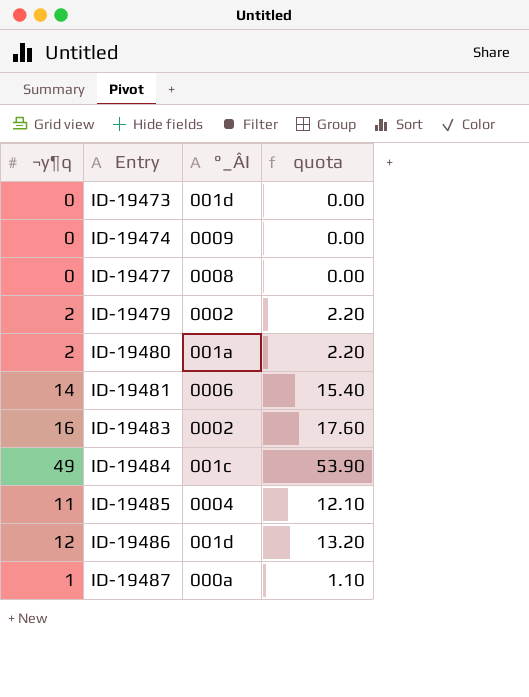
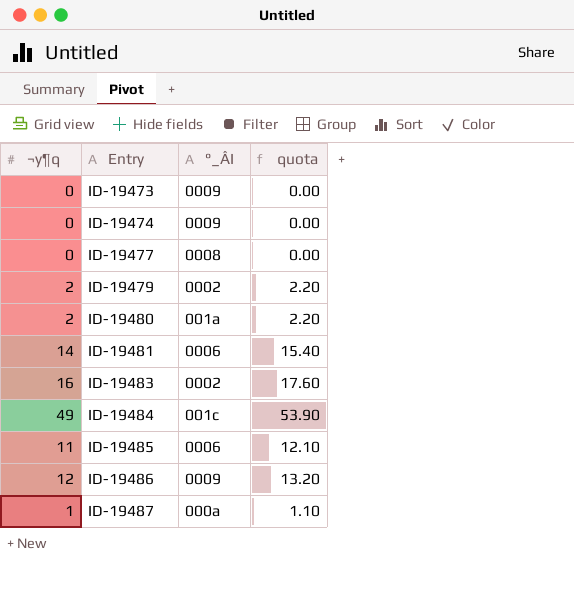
ID-19473 | °_ÂI: 001d -> 0009
ID-19485 | °_ÂI: 0004 -> 0006
ID-19486 | °_ÂI: 001d -> 0009

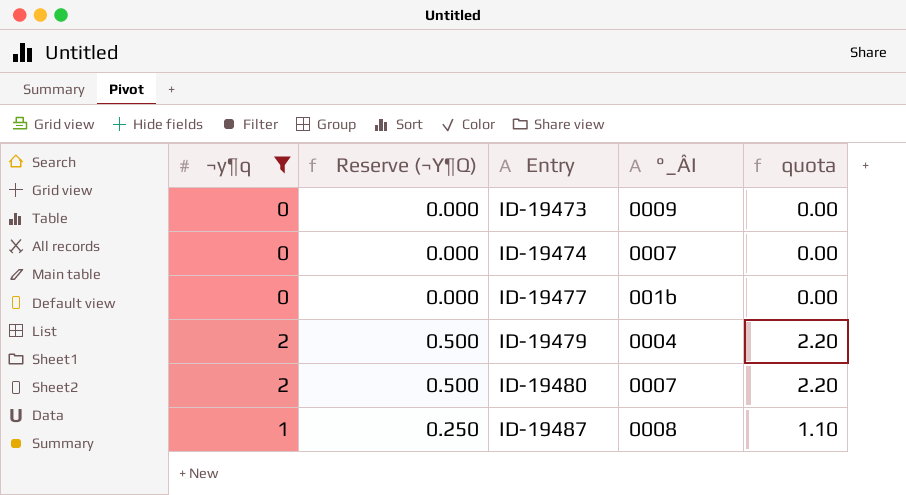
filter: none -> ¬y¶q <= 2
column Reserve (¬Y¶Q) | formula: none -> [¬y¶q] * 0.25
ID-19474 | °_ÂI: 0009 -> 0007
ID-19477 | °_ÂI: 0008 -> 001b
ID-19479 | °_ÂI: 0002 -> 0004
ID-19480 | °_ÂI: 001a -> 0007
ID-19487 | °_ÂI: 000a -> 0008

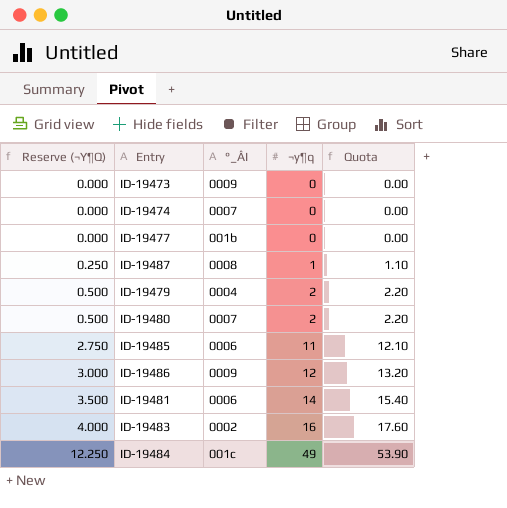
filter: ¬y¶q <= 2 -> none
row order: Entry ascending -> Reserve (¬Y¶Q) ascending
column ¬y¶q | position: 1 -> 4
column name: quota -> Quota

